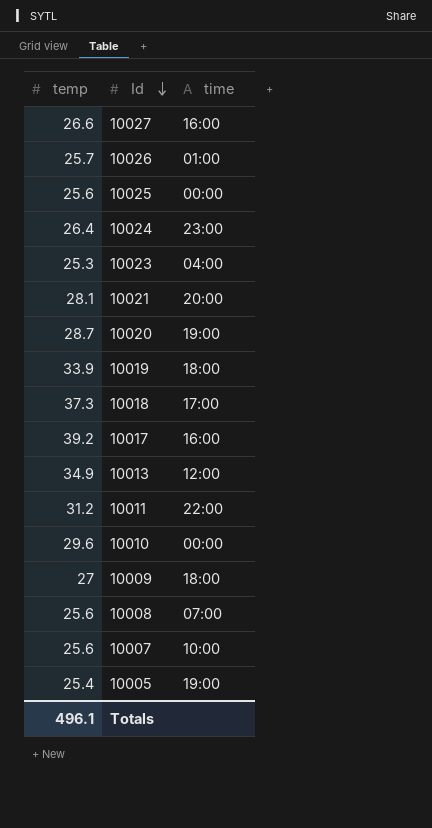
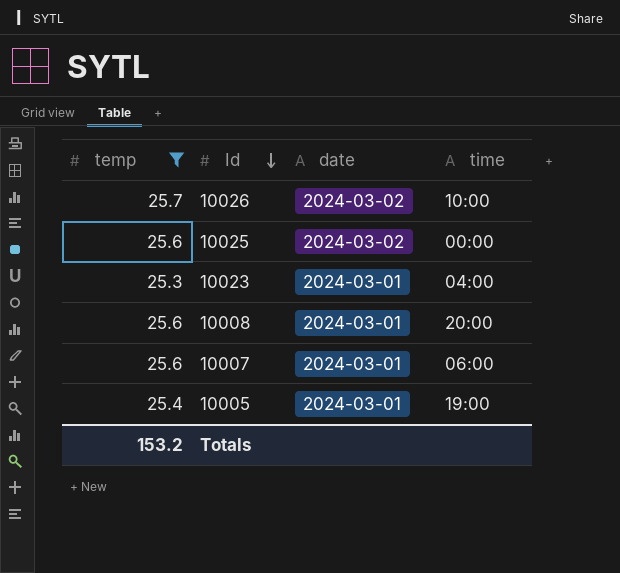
filter: none -> temp <= 25.7
column date | position: none -> 3
10026 | time: 01:00 -> 10:00
10008 | time: 07:00 -> 20:00
10007 | time: 10:00 -> 06:00
Totals | temp: 496.1 -> 153.2

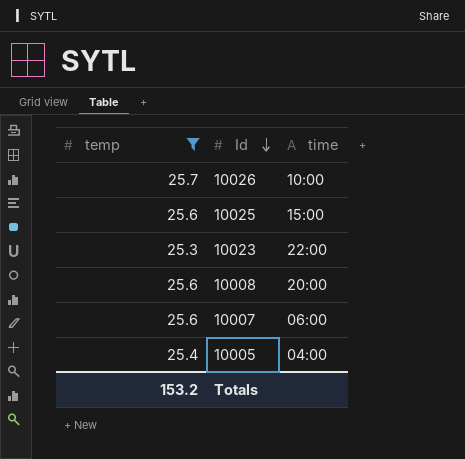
column date | position: 3 -> none
10025 | time: 00:00 -> 15:00
10023 | time: 04:00 -> 22:00
10005 | time: 19:00 -> 04:00

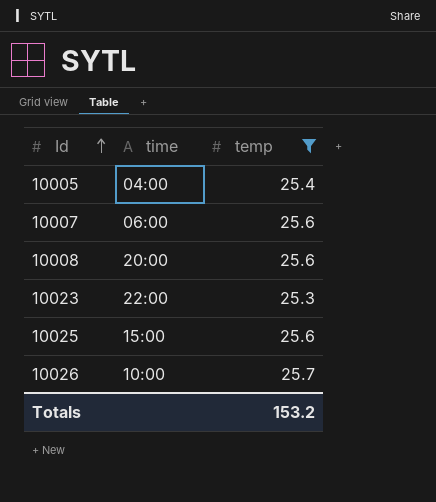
row order: Id descending -> Id ascending
column temp | position: 1 -> 3

